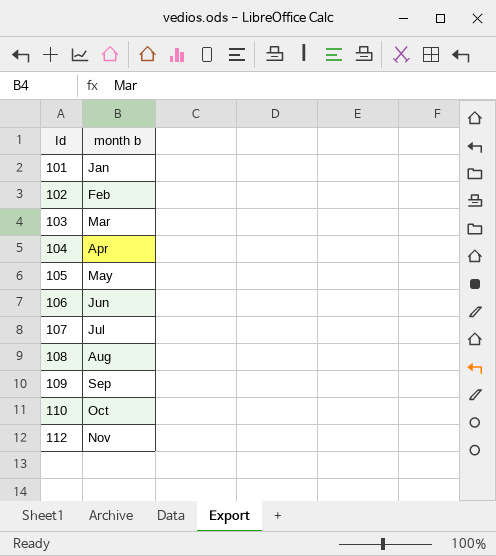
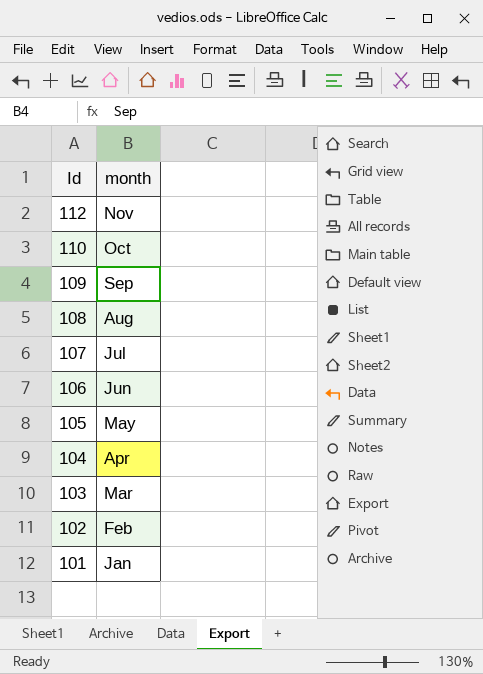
row order: Id ascending -> Id descending
column name: month b -> month

